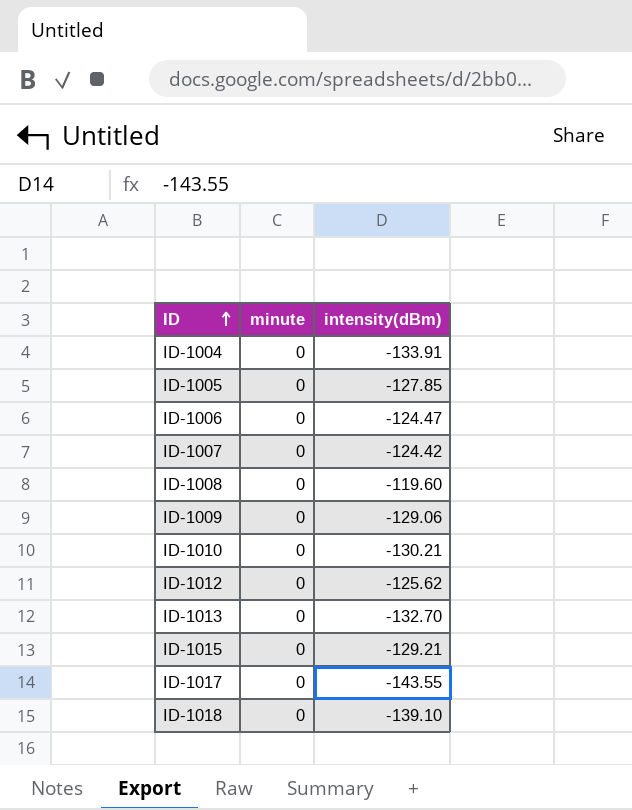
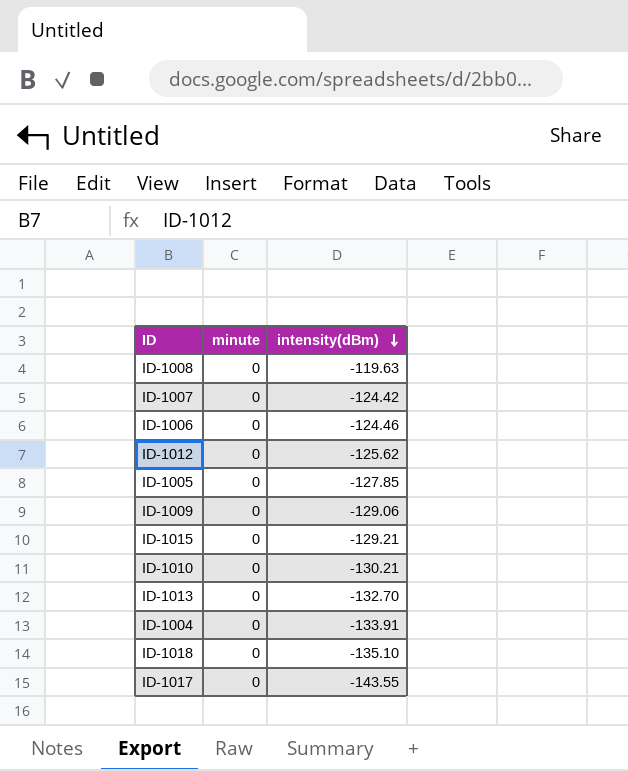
row order: ID ascending -> intensity(dBm) descending
ID-1008 | intensity(dBm): -119.60 -> -119.63
ID-1006 | intensity(dBm): -124.47 -> -124.46
ID-1018 | intensity(dBm): -139.10 -> -135.10

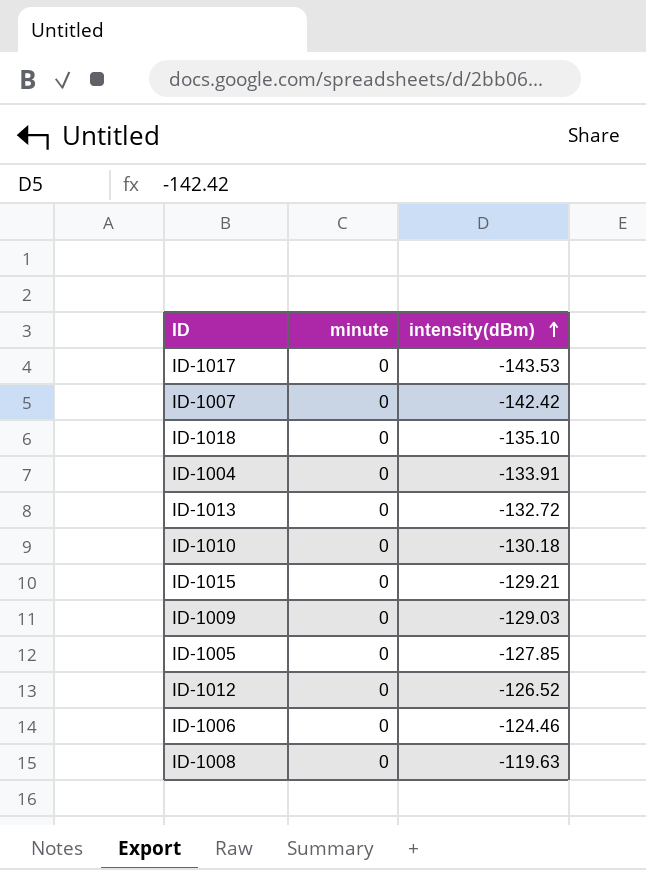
row order: intensity(dBm) descending -> intensity(dBm) ascending
ID-1017 | intensity(dBm): -143.55 -> -143.53
ID-1007 | intensity(dBm): -124.42 -> -142.42
ID-1013 | intensity(dBm): -132.70 -> -132.72
ID-1010 | intensity(dBm): -130.21 -> -130.18
ID-1009 | intensity(dBm): -129.06 -> -129.03
ID-1012 | intensity(dBm): -125.62 -> -126.52

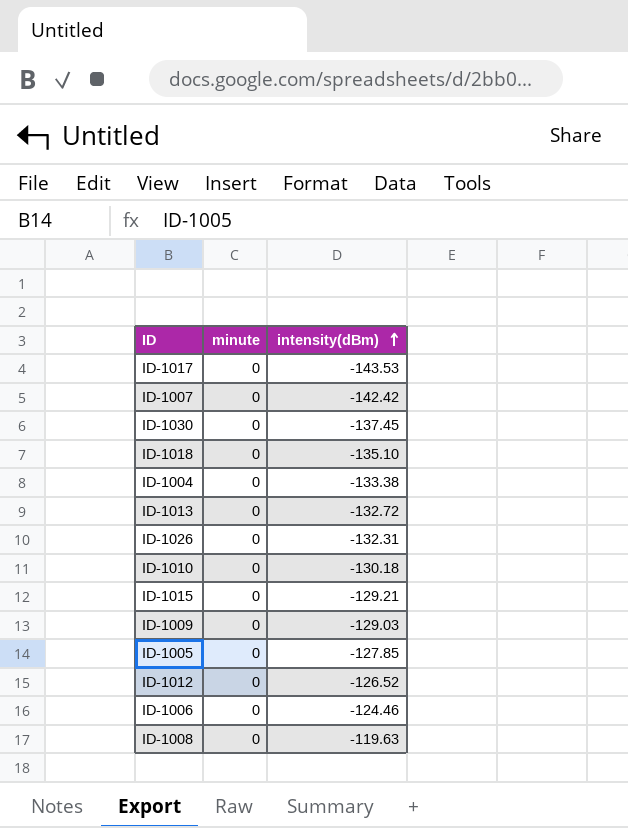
row ID-1030: none -> 0 | -137.45
ID-1004 | intensity(dBm): -133.91 -> -133.38
row ID-1026: none -> 0 | -132.31

